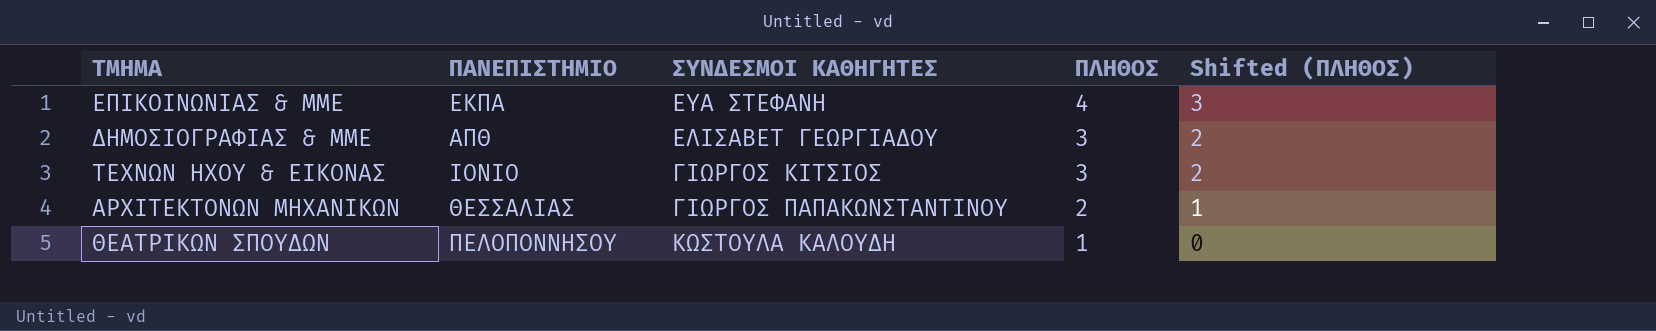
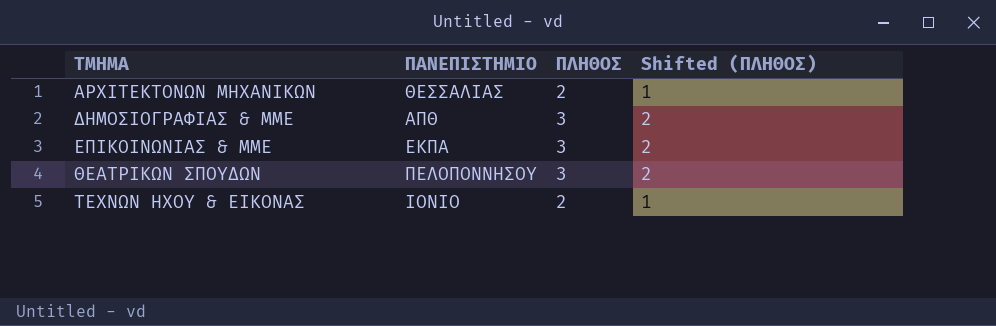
row order: ΠΛΗΘΟΣ descending -> ΤΜΗΜΑ ascending
column ΣΥΝΔΕΣΜΟΙ ΚΑΘΗΓΗΤΕΣ | position: 3 -> none
ΕΠΙΚΟΙΝΩΝΙΑΣ & ΜΜΕ | ΠΛΗΘΟΣ: 4 -> 3
ΕΠΙΚΟΙΝΩΝΙΑΣ & ΜΜΕ | Shifted (ΠΛΗΘΟΣ): 3 -> 2
ΘΕΑΤΡΙΚΩΝ ΣΠΟΥΔΩΝ | ΠΛΗΘΟΣ: 1 -> 3
ΘΕΑΤΡΙΚΩΝ ΣΠΟΥΔΩΝ | Shifted (ΠΛΗΘΟΣ): 0 -> 2
ΤΕΧΝΩΝ ΗΧΟΥ & ΕΙΚΟΝΑΣ | ΠΛΗΘΟΣ: 3 -> 2
ΤΕΧΝΩΝ ΗΧΟΥ & ΕΙΚΟΝΑΣ | Shifted (ΠΛΗΘΟΣ): 2 -> 1

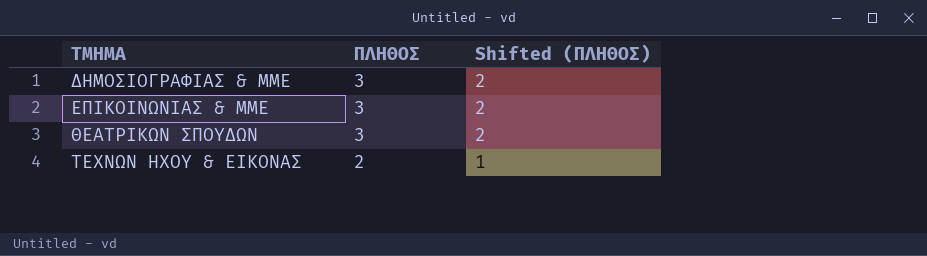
column ΠΑΝΕΠΙΣΤΗΜΙΟ | position: 2 -> none
row ΑΡΧΙΤΕΚΤΟΝΩΝ ΜΗΧΑΝΙΚΩΝ: ΘΕΣΣΑΛΙΑΣ | 2 | 1 -> none

